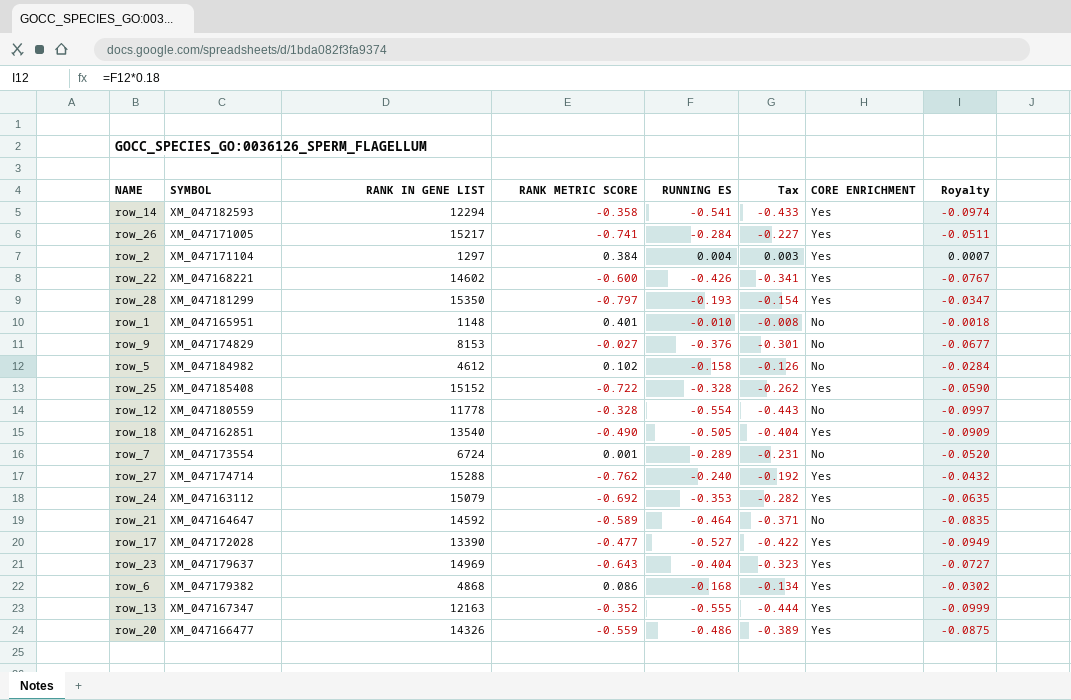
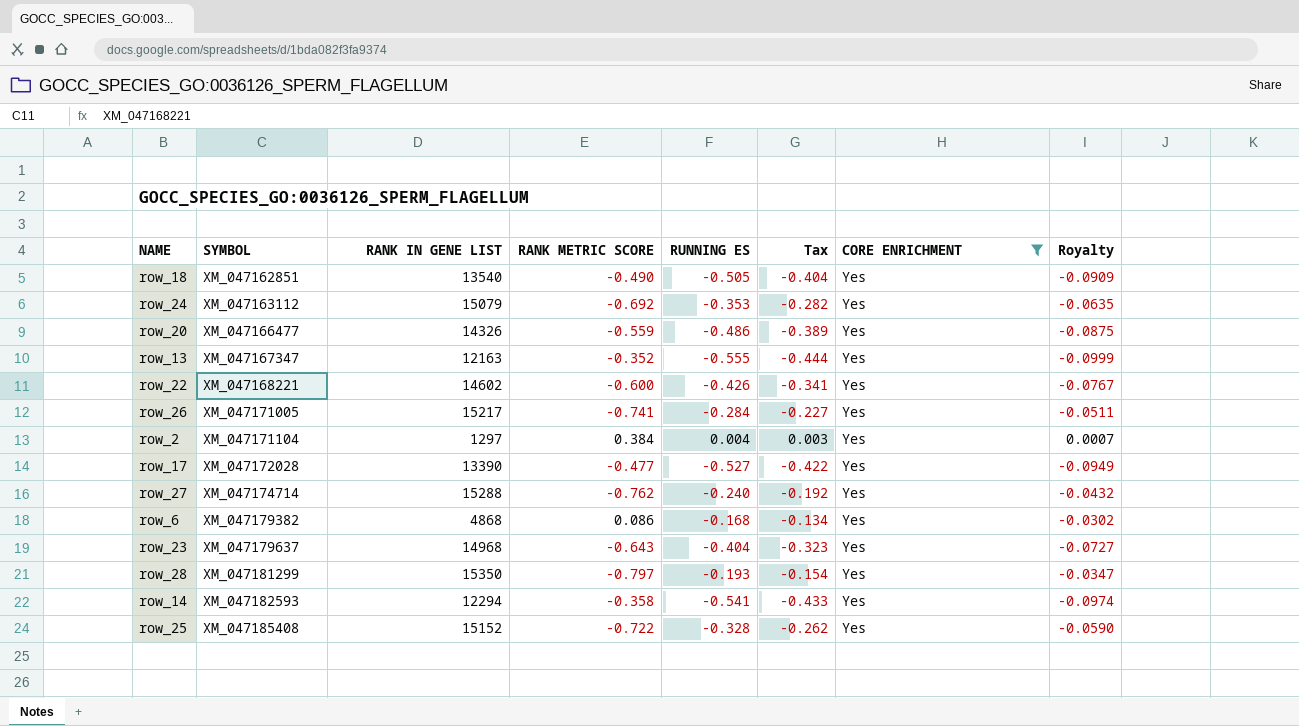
filter: none -> CORE ENRICHMENT = Yes
row order: none -> SYMBOL ascending
row_23 | RANK IN GENE LIST: 14969 -> 14968

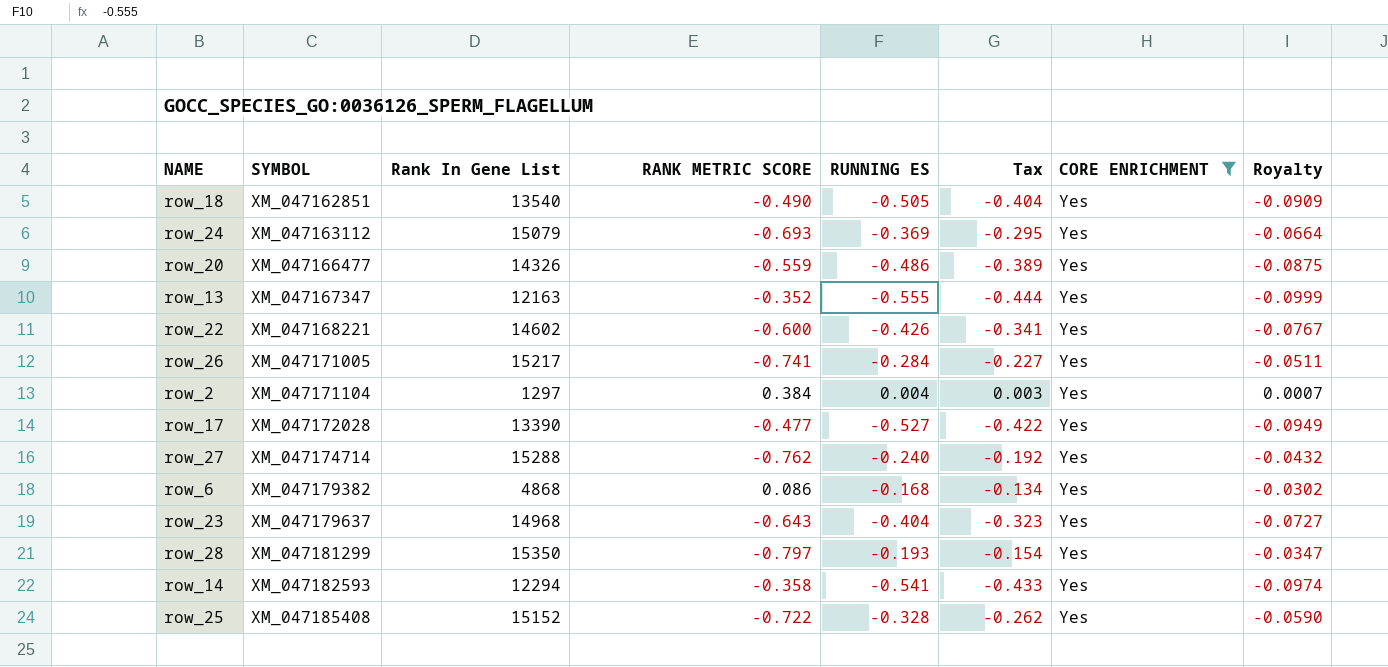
column name: RANK IN GENE LIST -> Rank In Gene List
row_24 | RANK METRIC SCORE: -0.692 -> -0.693
row_24 | RUNNING ES: -0.353 -> -0.369
row_24 | Tax: -0.282 -> -0.295
row_24 | Royalty: -0.0635 -> -0.0664

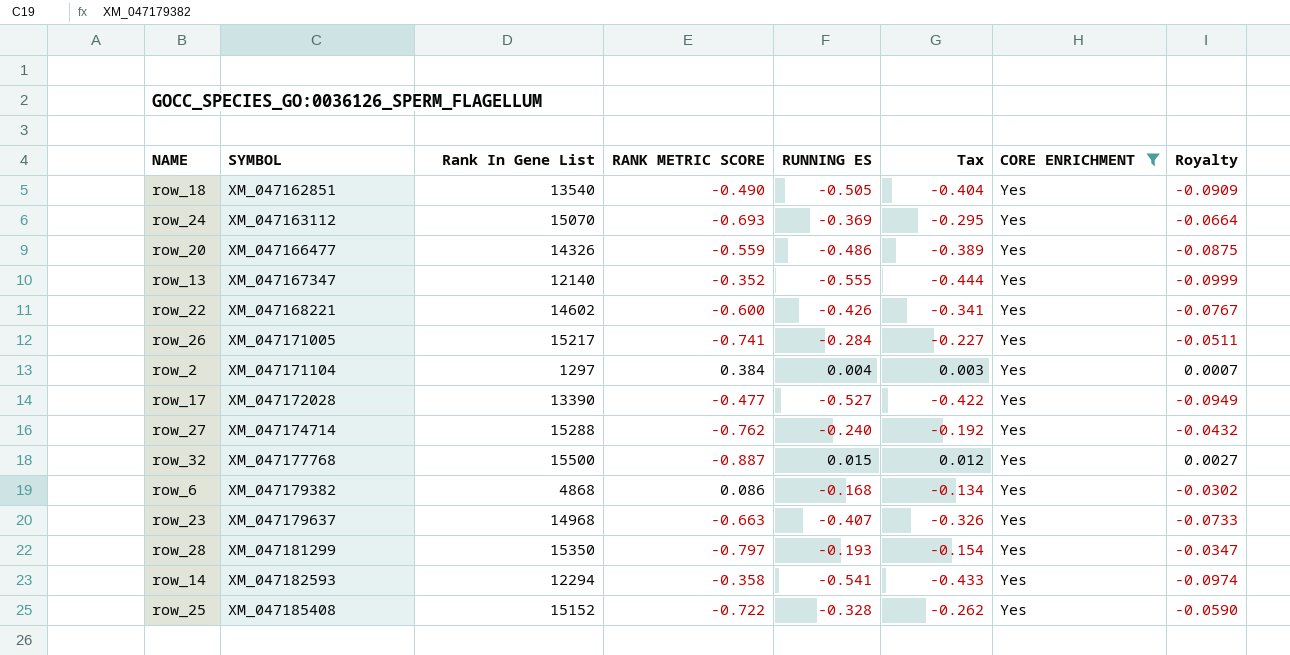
row_24 | Rank In Gene List: 15079 -> 15070
row_13 | Rank In Gene List: 12163 -> 12140
row row_32: none -> XM_047177768 | 15500 | -0.887 | 0.015 | 0.012 | Yes | 0.0027
row_23 | RANK METRIC SCORE: -0.643 -> -0.663
row_23 | RUNNING ES: -0.404 -> -0.407
row_23 | Tax: -0.323 -> -0.326
row_23 | Royalty: -0.0727 -> -0.0733

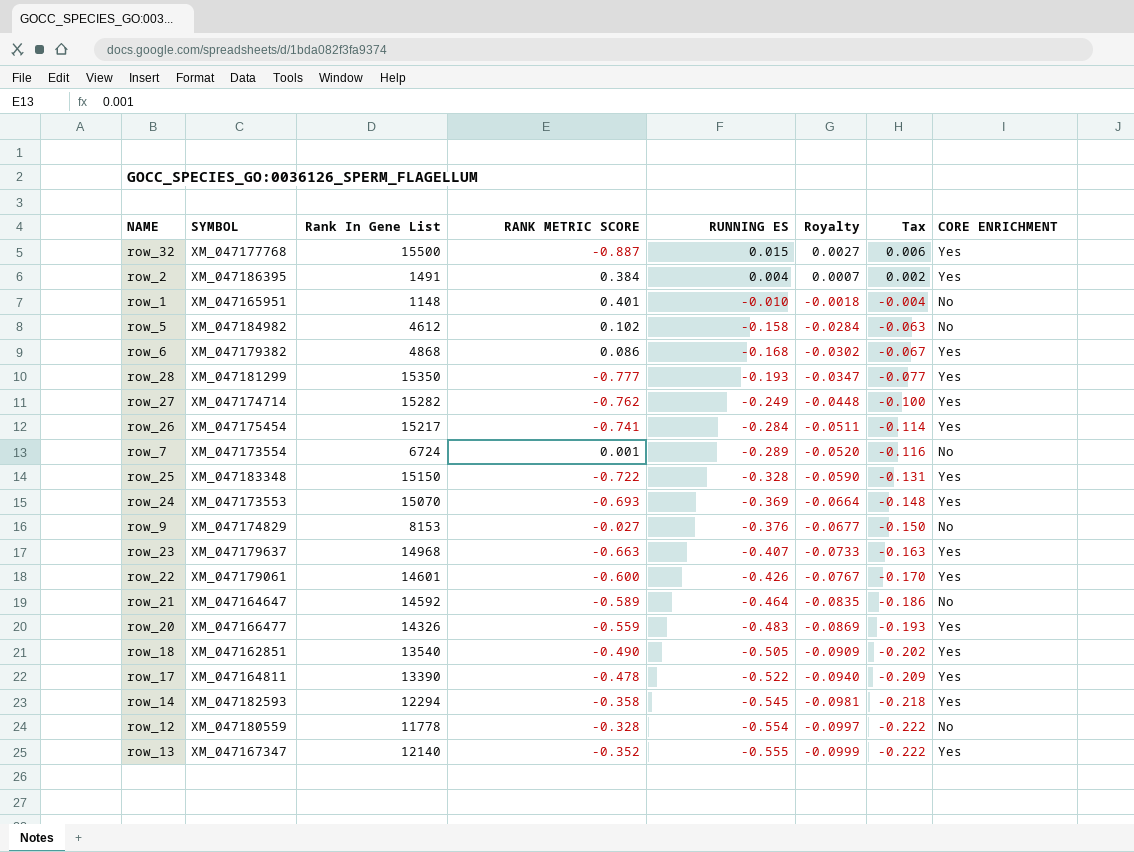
filter: CORE ENRICHMENT = Yes -> none
row order: SYMBOL ascending -> RUNNING ES descending
column Royalty | position: 8 -> 6
column Tax | formula: [RUNNING ES] * 0.8 -> [RUNNING ES] * 0.4
row_2 | SYMBOL: XM_047171104 -> XM_047186395
row_2 | Rank In Gene List: 1297 -> 1491
row_28 | RANK METRIC SCORE: -0.797 -> -0.777
row_27 | Rank In Gene List: 15288 -> 15282
row_27 | RUNNING ES: -0.240 -> -0.249
row_27 | Royalty: -0.0432 -> -0.0448
row_26 | SYMBOL: XM_047171005 -> XM_047175454
row_25 | SYMBOL: XM_047185408 -> XM_047183348
row_25 | Rank In Gene List: 15152 -> 15150
row_24 | SYMBOL: XM_047163112 -> XM_047173553
row_22 | SYMBOL: XM_047168221 -> XM_047179061
row_22 | Rank In Gene List: 14602 -> 14601
row_20 | RUNNING ES: -0.486 -> -0.483
row_20 | Royalty: -0.0875 -> -0.0869
row_17 | SYMBOL: XM_047172028 -> XM_047164811
row_17 | RANK METRIC SCORE: -0.477 -> -0.478
row_17 | RUNNING ES: -0.527 -> -0.522
row_17 | Royalty: -0.0949 -> -0.0940
row_14 | RUNNING ES: -0.541 -> -0.545
row_14 | Royalty: -0.0974 -> -0.0981

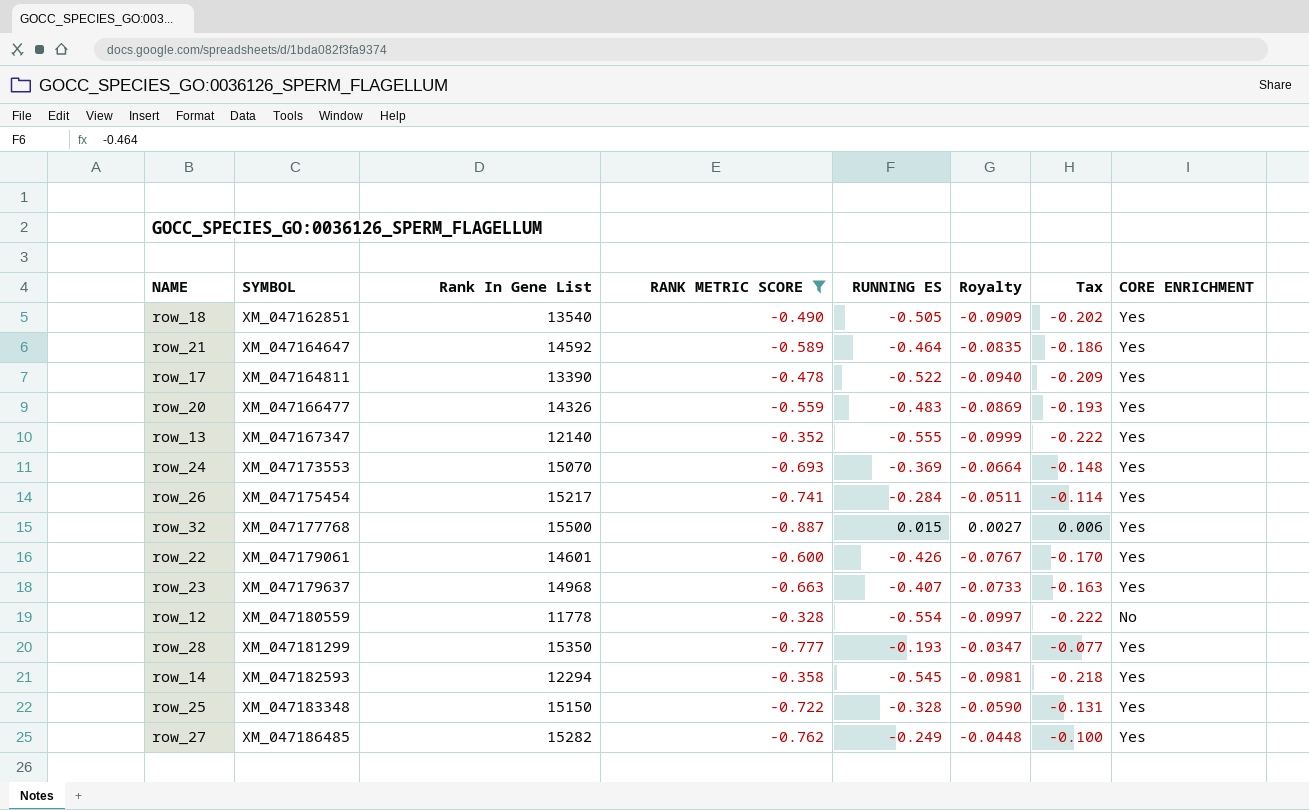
filter: none -> RANK METRIC SCORE <= -0.328
row order: RUNNING ES descending -> SYMBOL ascending
row_21 | CORE ENRICHMENT: No -> Yes
row_27 | SYMBOL: XM_047174714 -> XM_047186485

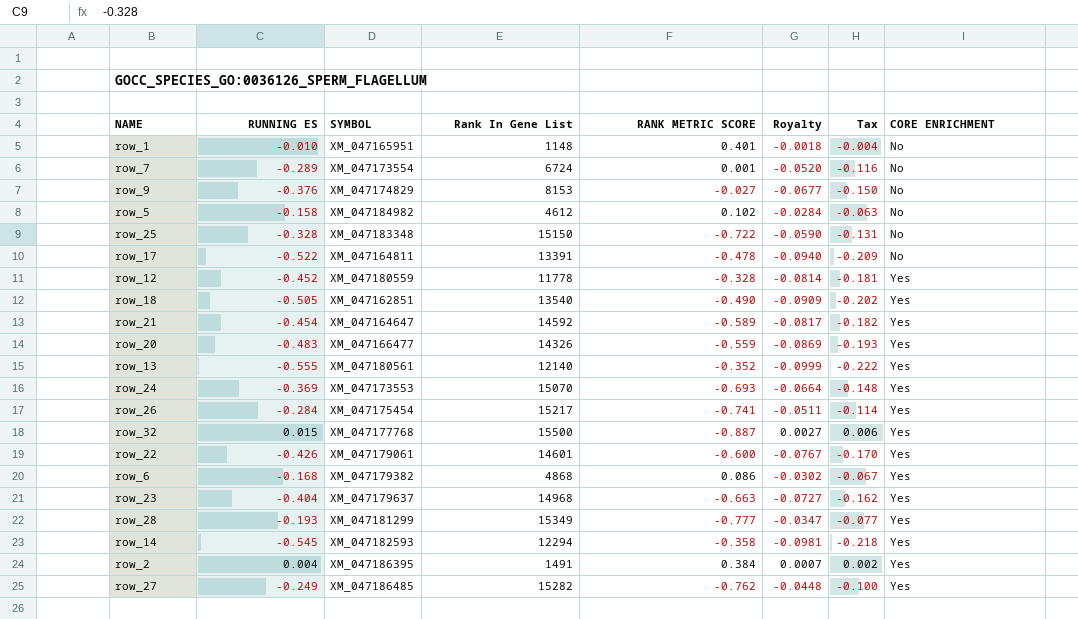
filter: RANK METRIC SCORE <= -0.328 -> none
row order: SYMBOL ascending -> CORE ENRICHMENT ascending
column RUNNING ES | position: 5 -> 2
row_25 | CORE ENRICHMENT: Yes -> No
row_17 | Rank In Gene List: 13390 -> 13391
row_17 | CORE ENRICHMENT: Yes -> No
row_12 | RUNNING ES: -0.554 -> -0.452
row_12 | Royalty: -0.0997 -> -0.0814
row_12 | Tax: -0.222 -> -0.181
row_12 | CORE ENRICHMENT: No -> Yes
row_21 | RUNNING ES: -0.464 -> -0.454
row_21 | Royalty: -0.0835 -> -0.0817
row_21 | Tax: -0.186 -> -0.182
row_13 | SYMBOL: XM_047167347 -> XM_047180561
row_23 | RUNNING ES: -0.407 -> -0.404
row_23 | Royalty: -0.0733 -> -0.0727
row_23 | Tax: -0.163 -> -0.162
row_28 | Rank In Gene List: 15350 -> 15349

